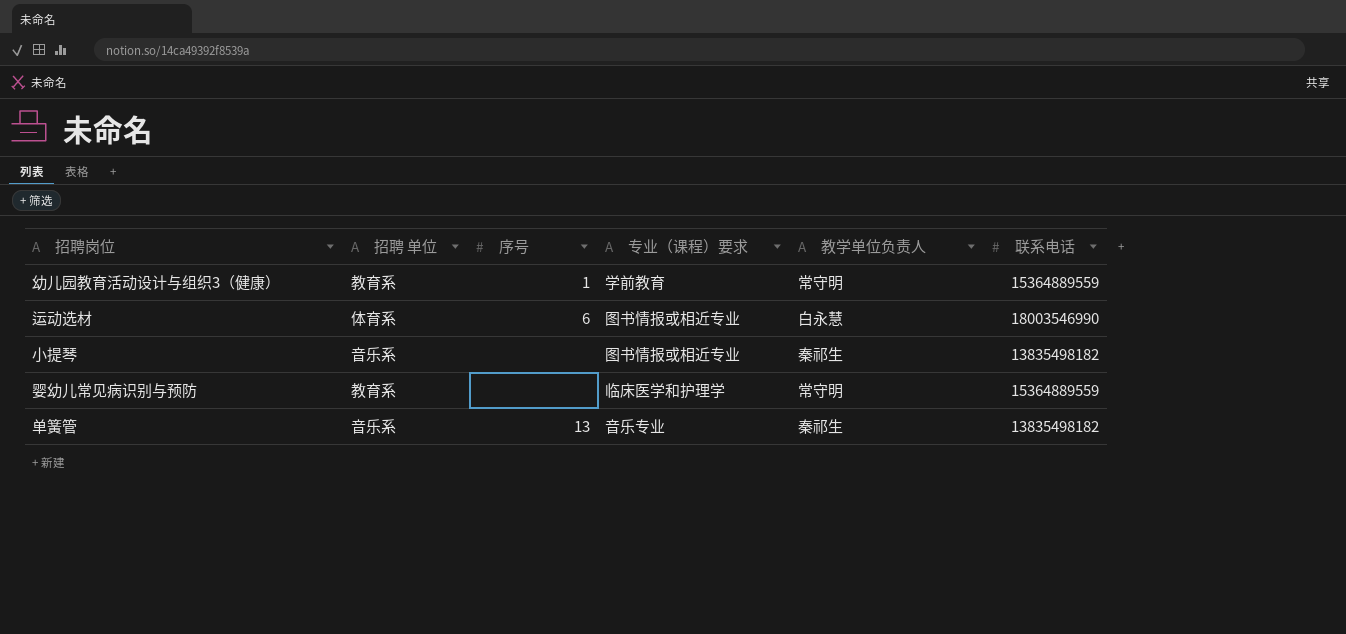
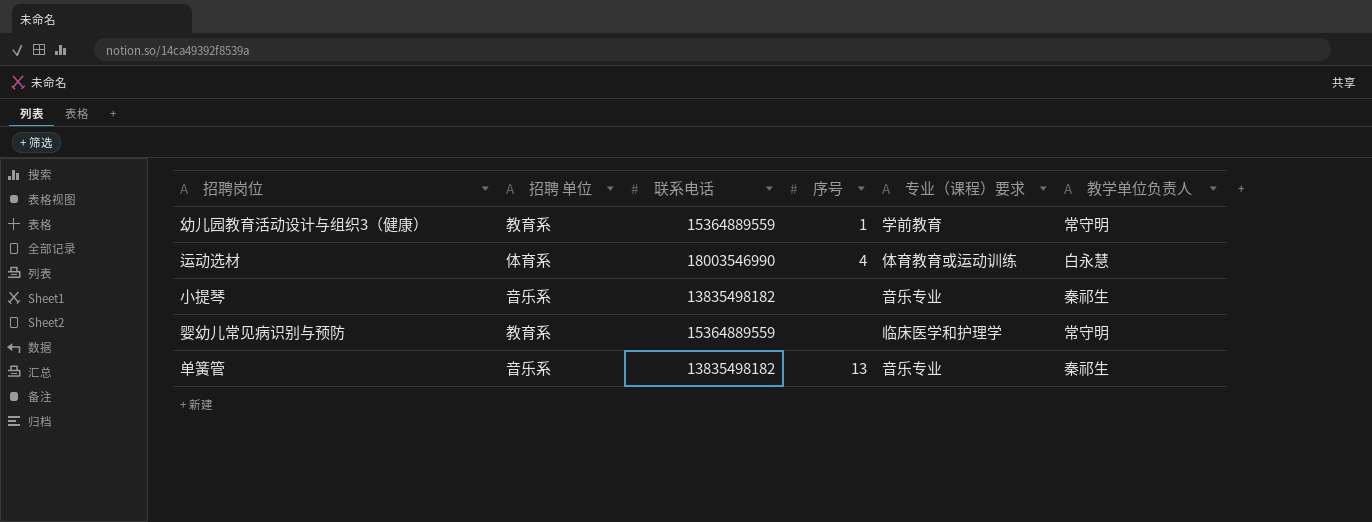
column 联系电话 | position: 6 -> 3
运动选材 | 序号: 6 -> 4
运动选材 | 专业（课程）要求: 图书情报或相近专业 -> 体育教育或运动训练
小提琴 | 专业（课程）要求: 图书情报或相近专业 -> 音乐专业

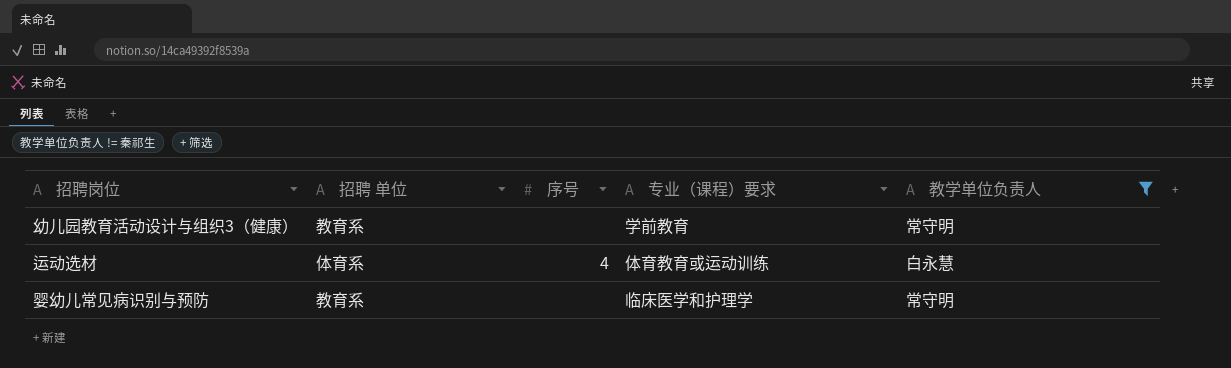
filter: none -> 教学单位负责人 != 秦祁生
column 联系电话 | position: 3 -> none
幼儿园教育活动设计与组织3（健康） | 序号: 1 -> none

